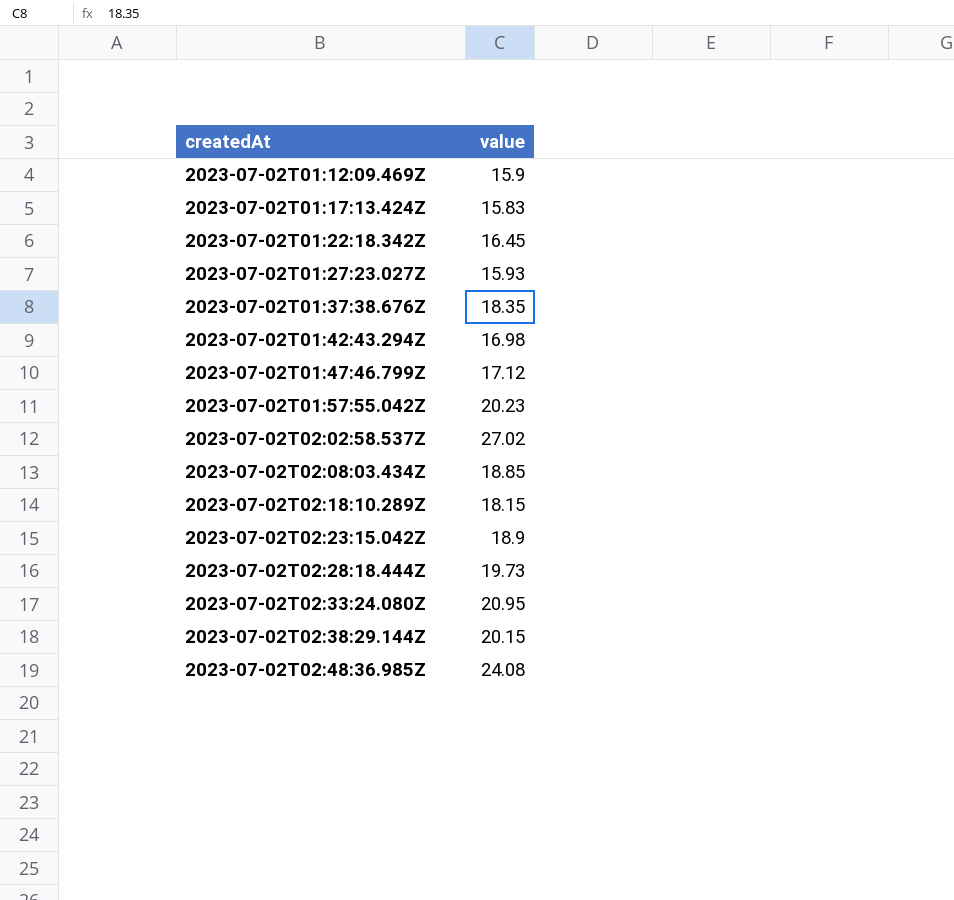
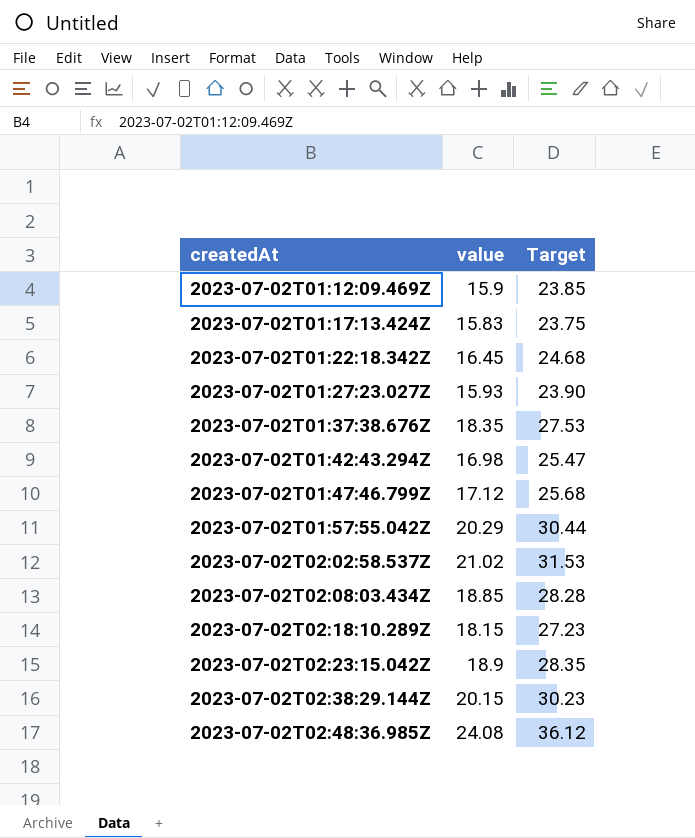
column Target | formula: none -> [value] * 1.5
row 2023-07-02T02:28:18.444Z: 19.73 -> none
row 2023-07-02T02:33:24.080Z: 20.95 -> none
2023-07-02T01:57:55.042Z | value: 20.23 -> 20.29
2023-07-02T02:02:58.537Z | value: 27.02 -> 21.02

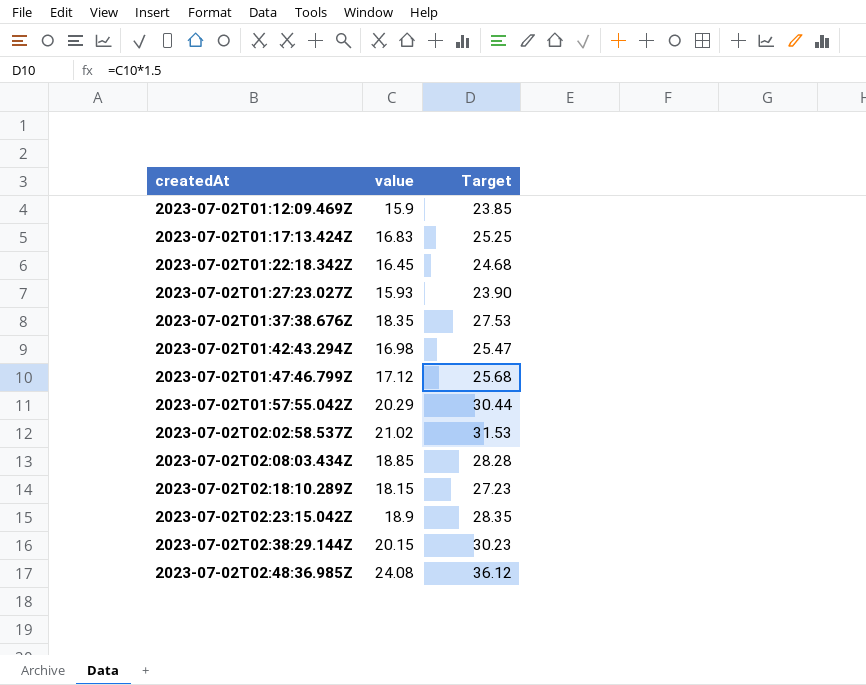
2023-07-02T01:17:13.424Z | value: 15.83 -> 16.83
2023-07-02T01:17:13.424Z | Target: 23.75 -> 25.25

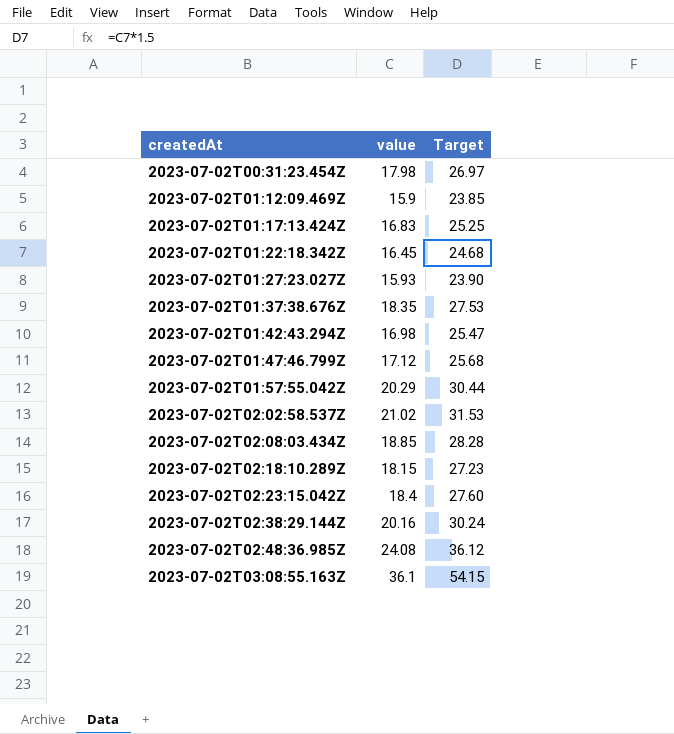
row 2023-07-02T00:31:23.454Z: none -> 17.98 | 26.97
2023-07-02T02:23:15.042Z | value: 18.9 -> 18.4
2023-07-02T02:23:15.042Z | Target: 28.35 -> 27.60
2023-07-02T02:38:29.144Z | value: 20.15 -> 20.16
2023-07-02T02:38:29.144Z | Target: 30.23 -> 30.24
row 2023-07-02T03:08:55.163Z: none -> 36.1 | 54.15

